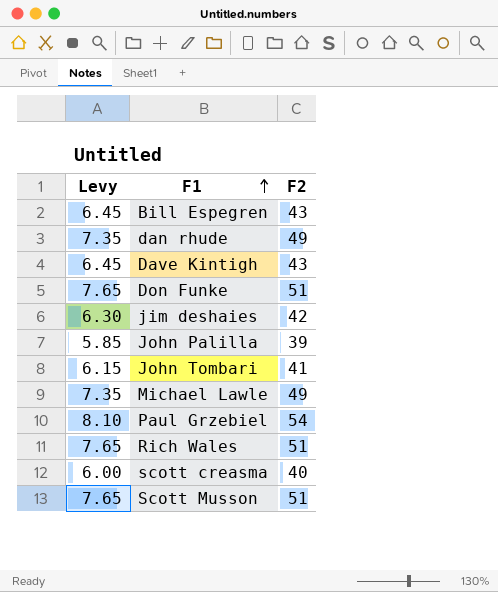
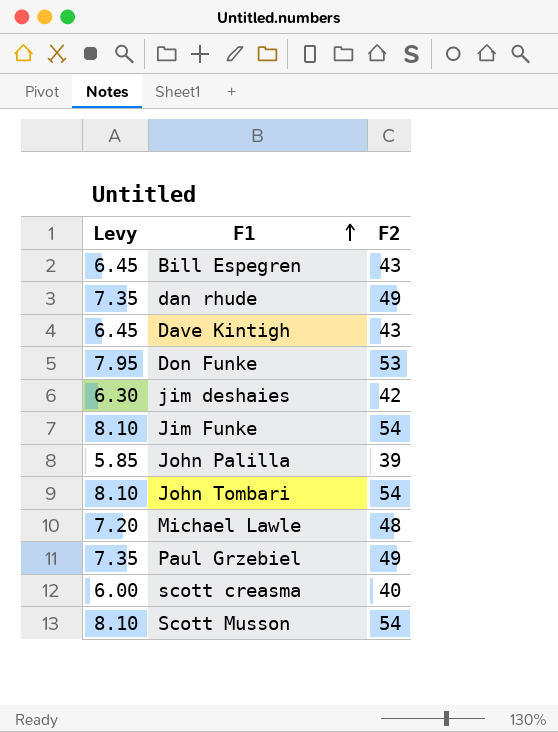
row Rich Wales: 7.65 | 51 -> none
Don Funke | Levy: 7.65 -> 7.95
Don Funke | F2: 51 -> 53
row Jim Funke: none -> 8.10 | 54
John Tombari | Levy: 6.15 -> 8.10
John Tombari | F2: 41 -> 54
Michael Lawle | Levy: 7.35 -> 7.20
Michael Lawle | F2: 49 -> 48
Paul Grzebiel | Levy: 8.10 -> 7.35
Paul Grzebiel | F2: 54 -> 49
Scott Musson | Levy: 7.65 -> 8.10
Scott Musson | F2: 51 -> 54

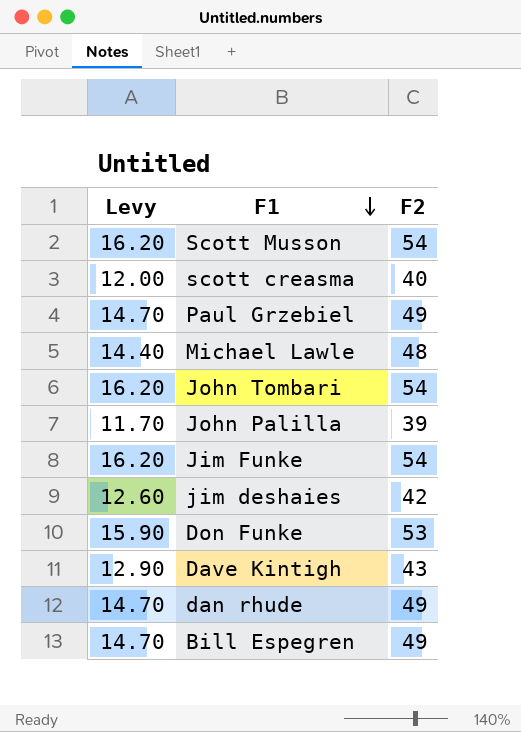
row order: F1 ascending -> F1 descending
column Levy | formula: [F2] * 0.15 -> [F2] * 0.3
Bill Espegren | F2: 43 -> 49

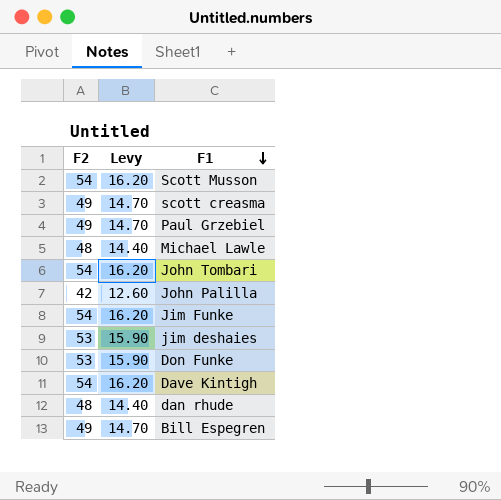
column F2 | position: 3 -> 1
scott creasma | F2: 40 -> 49
scott creasma | Levy: 12.00 -> 14.70
John Palilla | F2: 39 -> 42
John Palilla | Levy: 11.70 -> 12.60
jim deshaies | F2: 42 -> 53
jim deshaies | Levy: 12.60 -> 15.90
Dave Kintigh | F2: 43 -> 54
Dave Kintigh | Levy: 12.90 -> 16.20
dan rhude | F2: 49 -> 48
dan rhude | Levy: 14.70 -> 14.40

